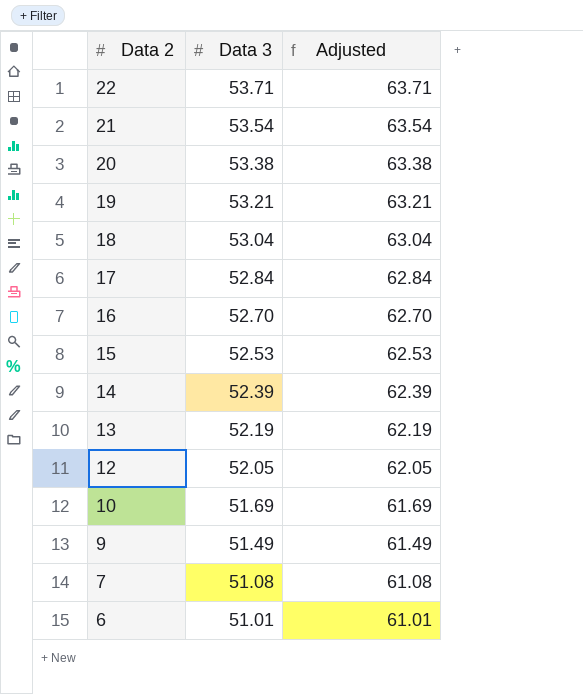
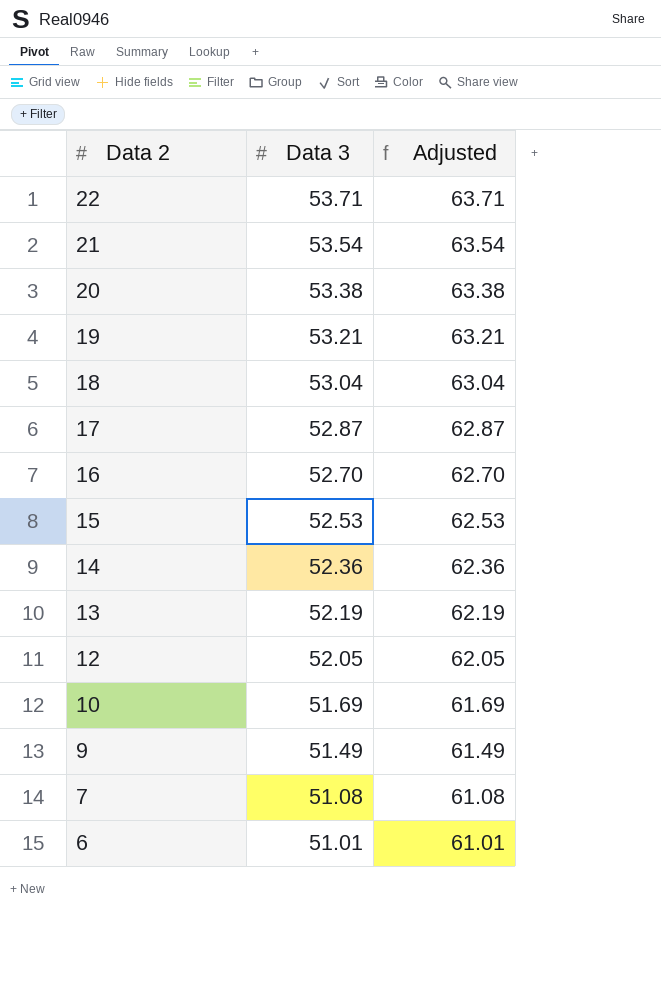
17 | Data 3: 52.84 -> 52.87
17 | Adjusted: 62.84 -> 62.87
14 | Data 3: 52.39 -> 52.36
14 | Adjusted: 62.39 -> 62.36

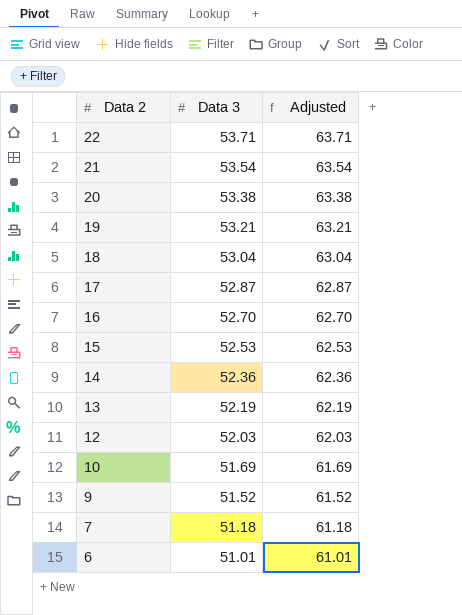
12 | Data 3: 52.05 -> 52.03
12 | Adjusted: 62.05 -> 62.03
9 | Data 3: 51.49 -> 51.52
9 | Adjusted: 61.49 -> 61.52
7 | Data 3: 51.08 -> 51.18
7 | Adjusted: 61.08 -> 61.18

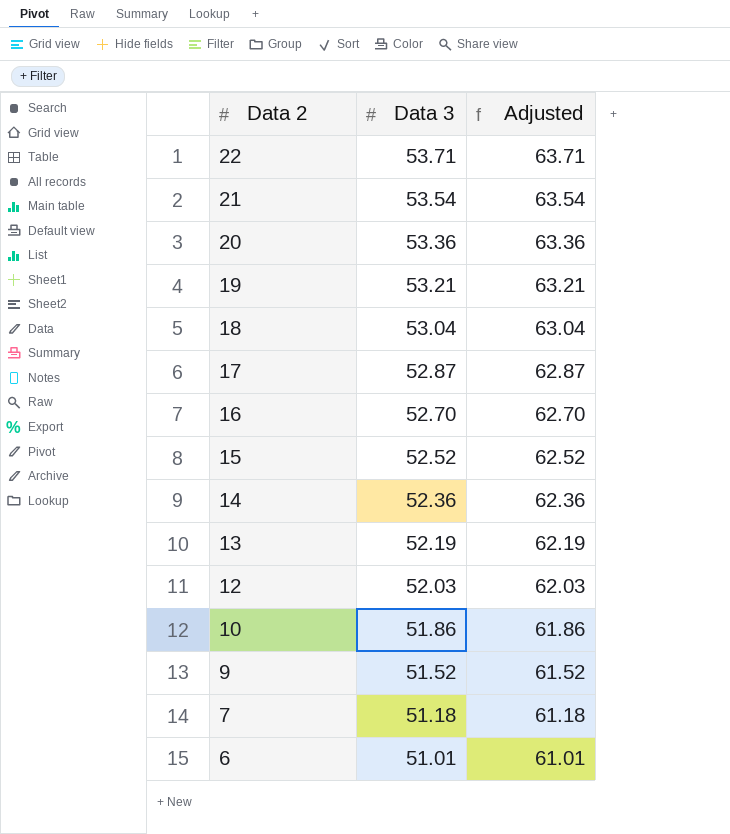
20 | Data 3: 53.38 -> 53.36
20 | Adjusted: 63.38 -> 63.36
15 | Data 3: 52.53 -> 52.52
15 | Adjusted: 62.53 -> 62.52
10 | Data 3: 51.69 -> 51.86
10 | Adjusted: 61.69 -> 61.86

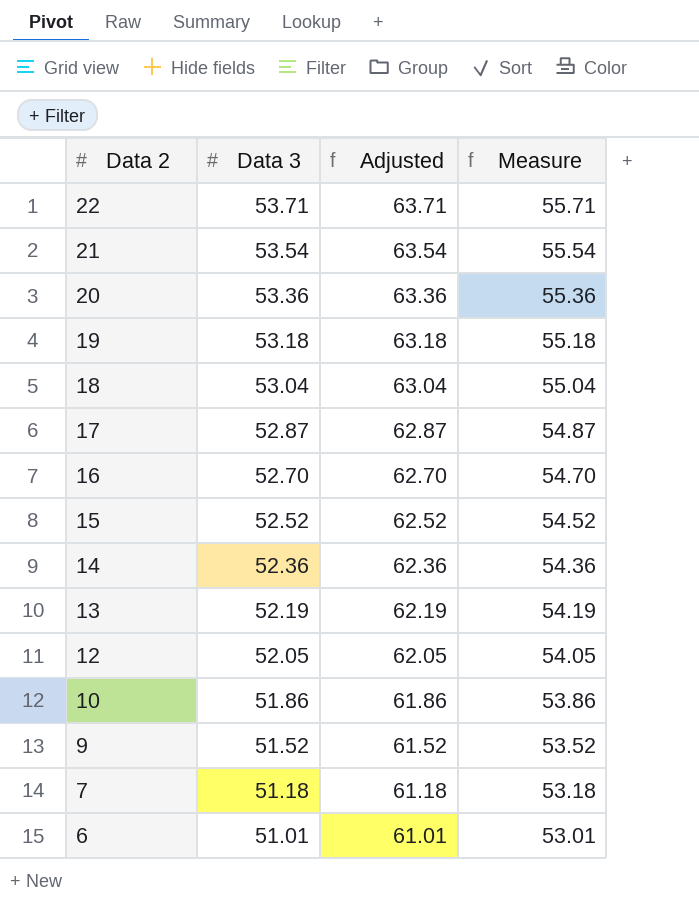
column Measure | formula: none -> [Data 3] + 2
19 | Data 3: 53.21 -> 53.18
19 | Adjusted: 63.21 -> 63.18
12 | Data 3: 52.03 -> 52.05
12 | Adjusted: 62.03 -> 62.05

